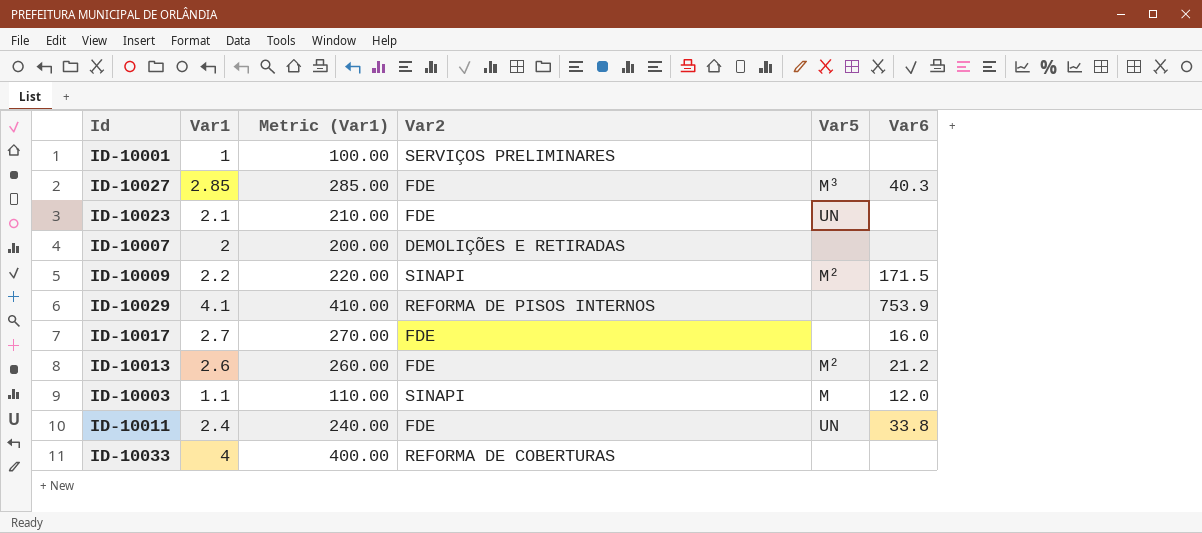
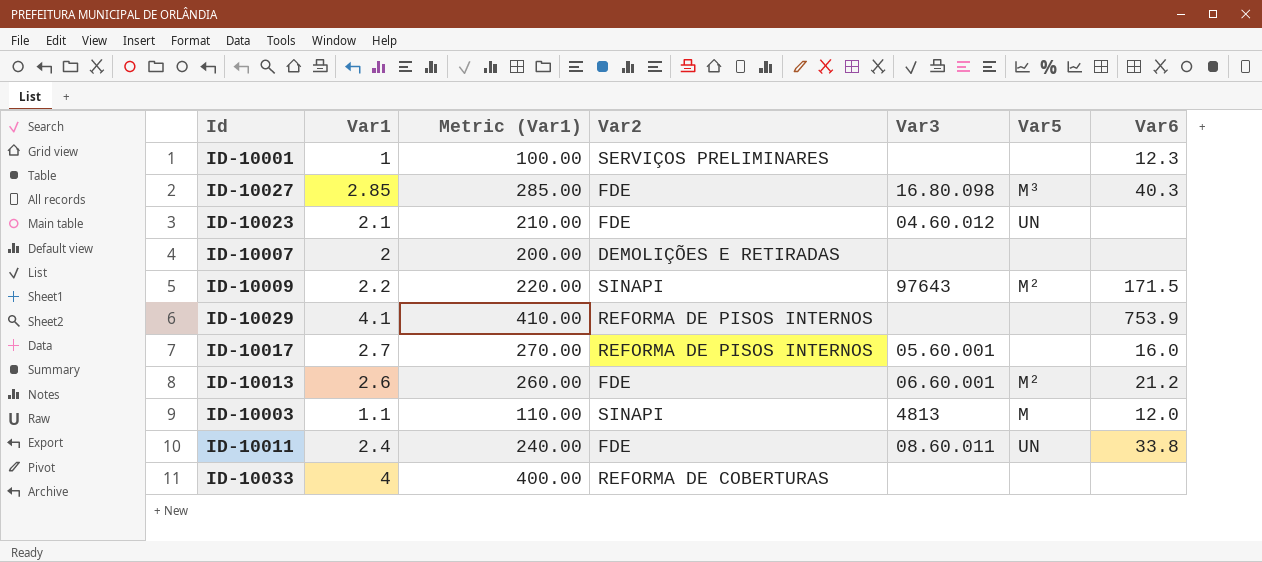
column Var3 | position: none -> 5
ID-10001 | Var6: none -> 12.3
ID-10017 | Var2: FDE -> REFORMA DE PISOS INTERNOS

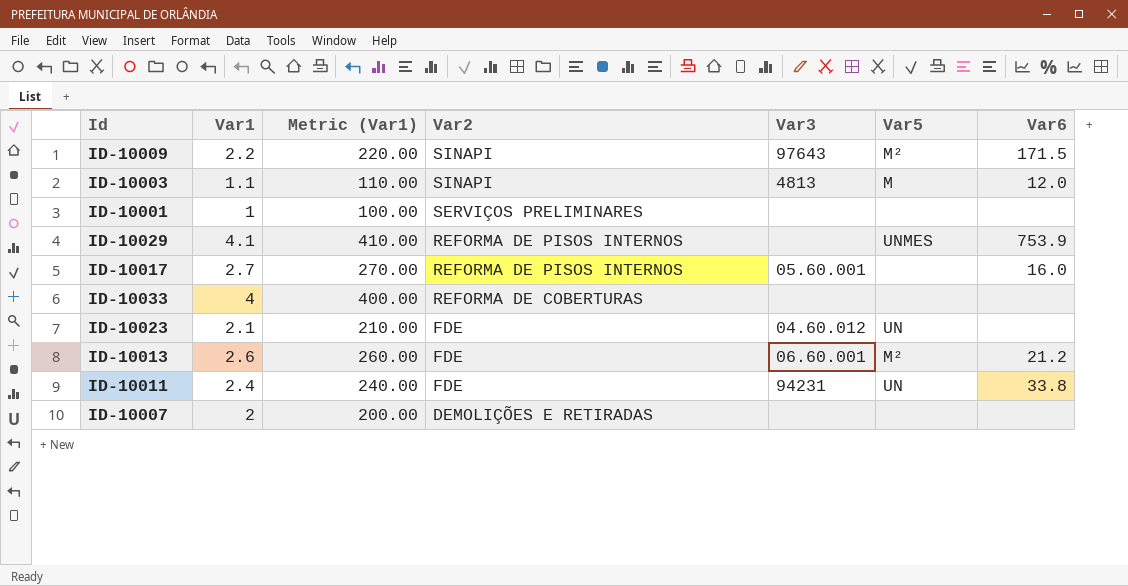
row order: none -> Var2 descending
row ID-10027: 2.85 | 285.00 | FDE | 16.80.098 | M³ | 40.3 -> none
ID-10001 | Var6: 12.3 -> none
ID-10029 | Var5: none -> UNMES
ID-10011 | Var3: 08.60.011 -> 94231

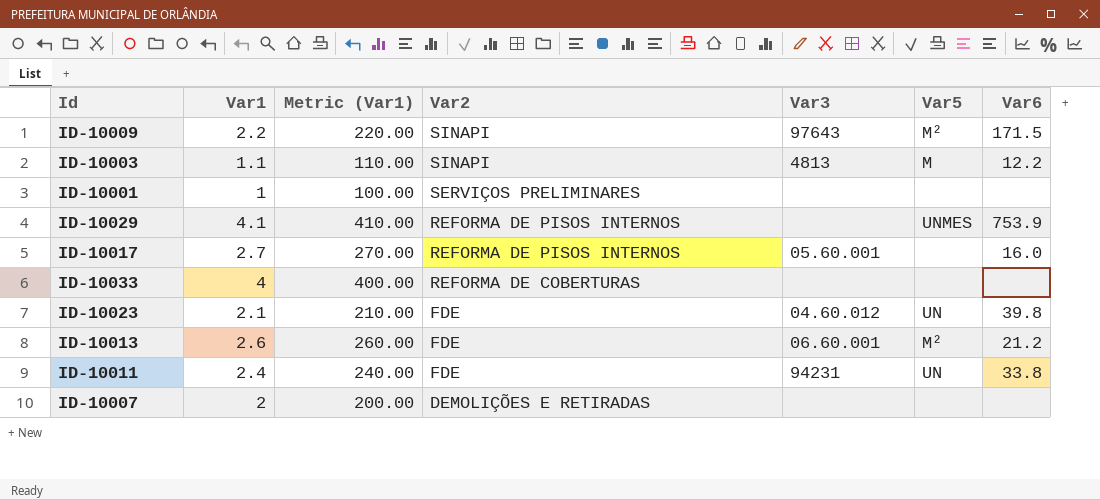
ID-10003 | Var6: 12.0 -> 12.2
ID-10023 | Var6: none -> 39.8

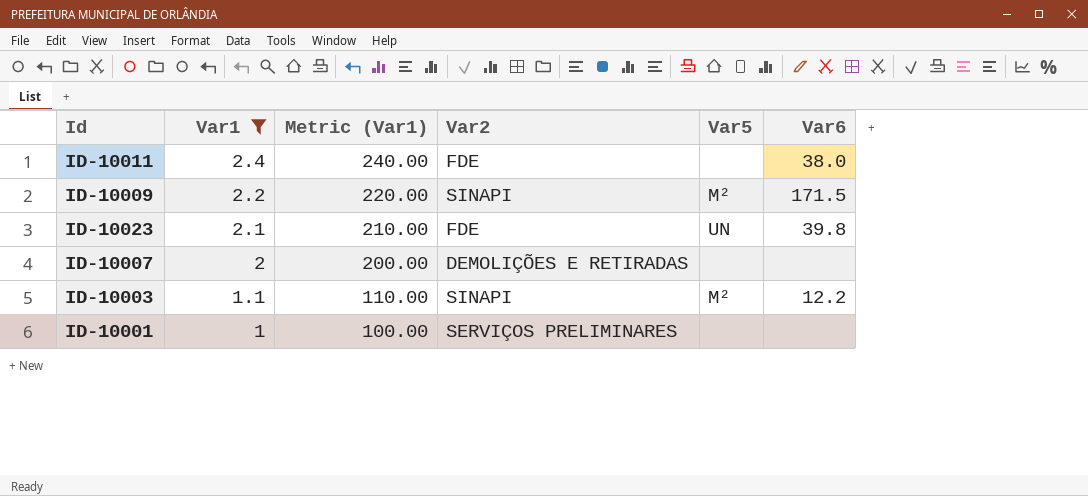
filter: none -> Var1 <= 2.4
row order: Var2 descending -> Var1 descending
column Var3 | position: 5 -> none
ID-10011 | Var5: UN -> none
ID-10011 | Var6: 33.8 -> 38.0
ID-10003 | Var5: M -> M²

